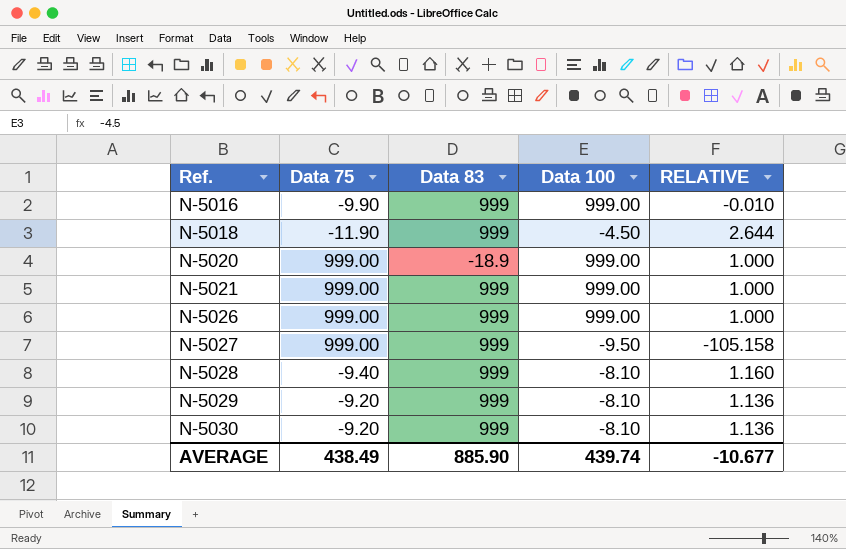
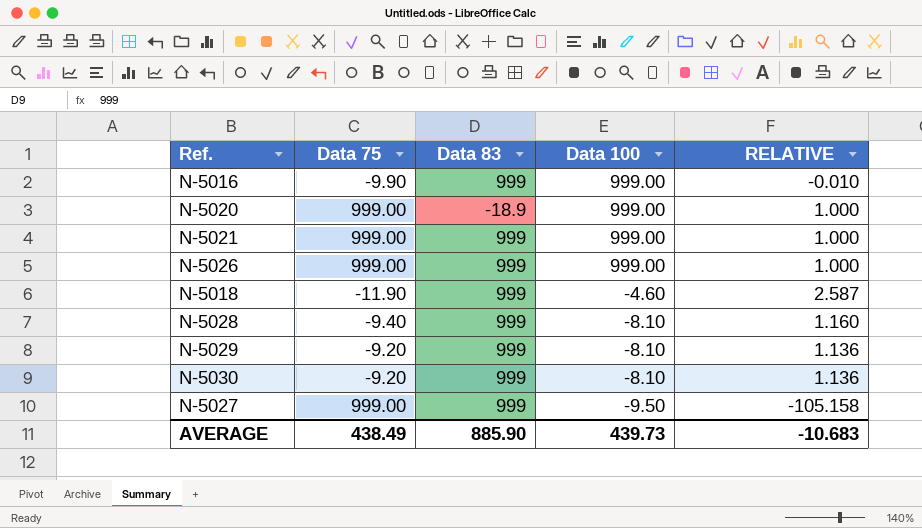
row order: Ref. ascending -> Data 100 descending
N-5018 | Data 100: -4.50 -> -4.60
N-5018 | RELATIVE: 2.644 -> 2.587
AVERAGE | Data 100: 439.74 -> 439.73
AVERAGE | RELATIVE: -10.677 -> -10.683

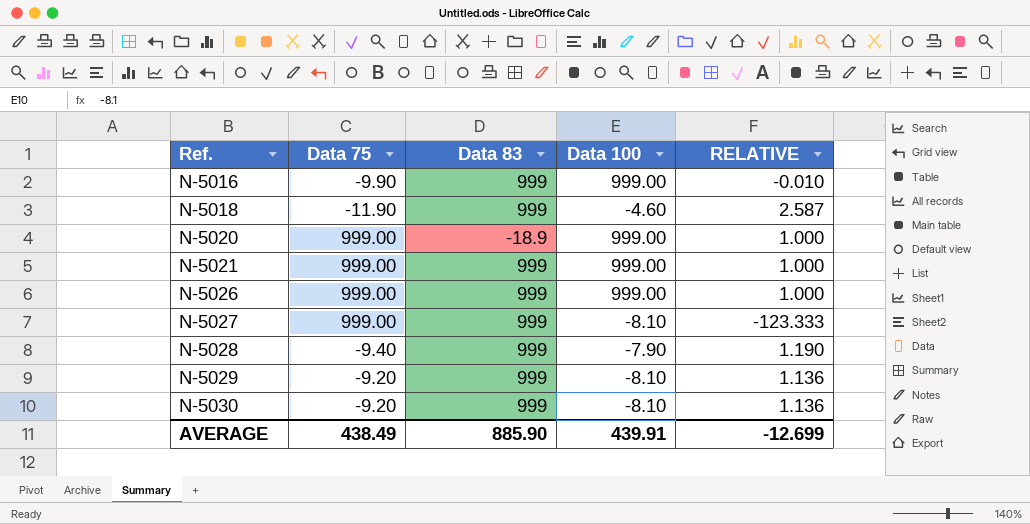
row order: Data 100 descending -> Ref. ascending
N-5027 | Data 100: -9.50 -> -8.10
N-5027 | RELATIVE: -105.158 -> -123.333
N-5028 | Data 100: -8.10 -> -7.90
N-5028 | RELATIVE: 1.160 -> 1.190
AVERAGE | Data 100: 439.73 -> 439.91
AVERAGE | RELATIVE: -10.683 -> -12.699

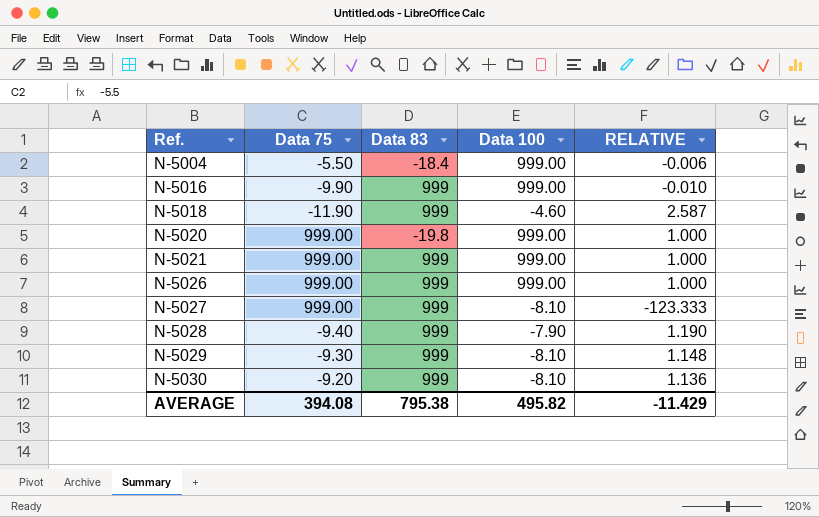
row N-5004: none -> -5.50 | -18.4 | 999.00 | -0.006
N-5020 | Data 83: -18.9 -> -19.8
N-5029 | Data 75: -9.20 -> -9.30
N-5029 | RELATIVE: 1.136 -> 1.148
AVERAGE | Data 75: 438.49 -> 394.08
AVERAGE | Data 83: 885.90 -> 795.38
AVERAGE | Data 100: 439.91 -> 495.82
AVERAGE | RELATIVE: -12.699 -> -11.429

